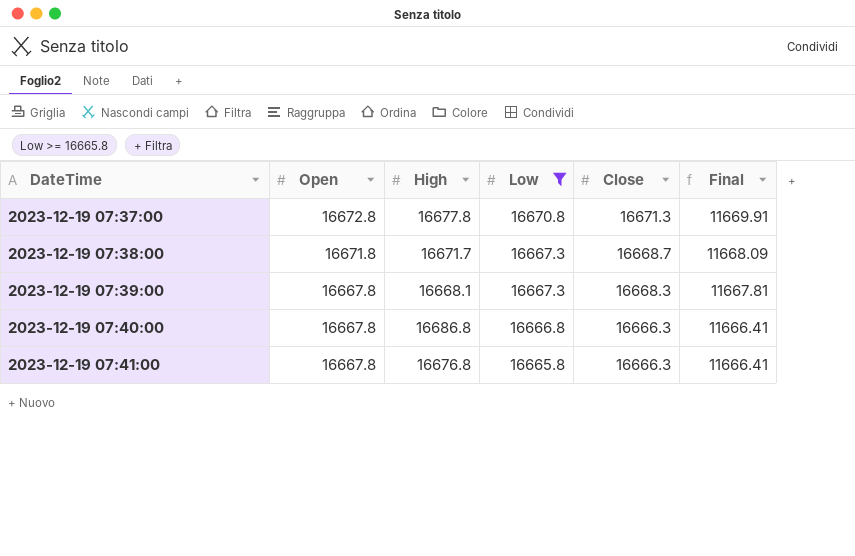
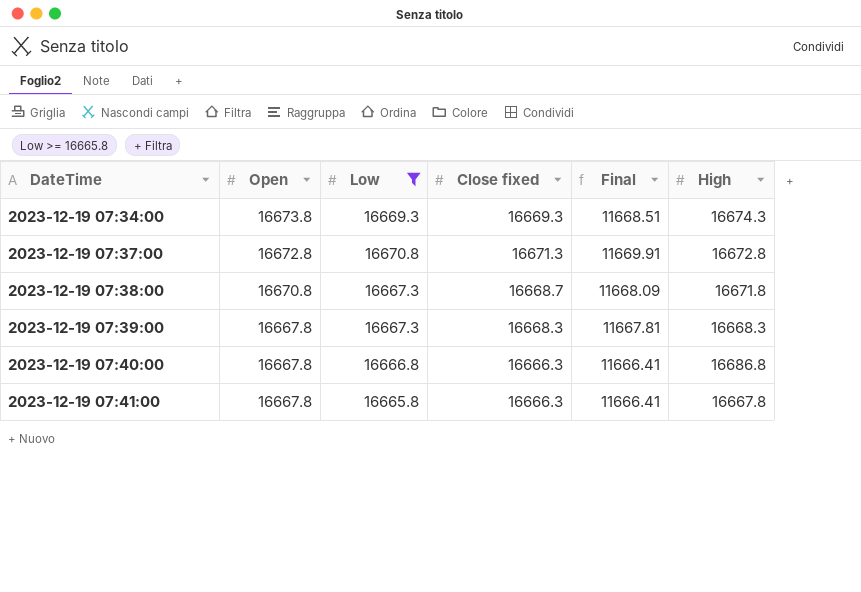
column name: Close -> Close fixed
column High | position: 3 -> 6
row 2023-12-19 07:34:00: none -> 16673.8 | 16669.3 | 16669.3 | 11668.51 | 16674.3
2023-12-19 07:37:00 | High: 16677.8 -> 16672.8
2023-12-19 07:38:00 | Open: 16671.8 -> 16670.8
2023-12-19 07:38:00 | High: 16671.7 -> 16671.8
2023-12-19 07:39:00 | High: 16668.1 -> 16668.3
2023-12-19 07:41:00 | High: 16676.8 -> 16667.8

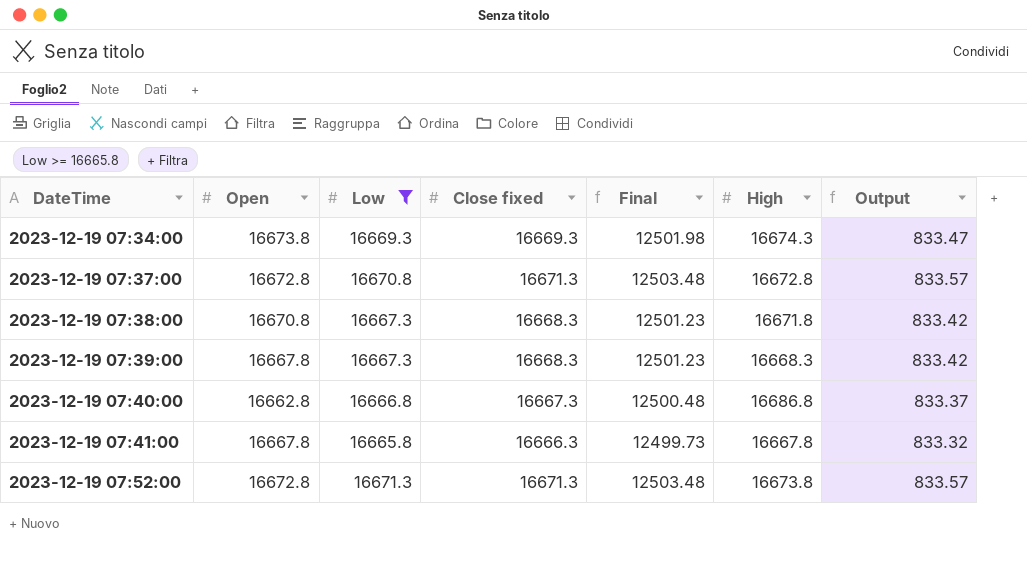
column Final | formula: [Close fixed] * 0.7 -> [Close fixed] * 0.75
column Output | formula: none -> [Close fixed] * 0.05
2023-12-19 07:38:00 | Close fixed: 16668.7 -> 16668.3
2023-12-19 07:40:00 | Open: 16667.8 -> 16662.8
2023-12-19 07:40:00 | Close fixed: 16666.3 -> 16667.3
row 2023-12-19 07:52:00: none -> 16672.8 | 16671.3 | 16671.3 | 12503.48 | 16673.8 | 833.57

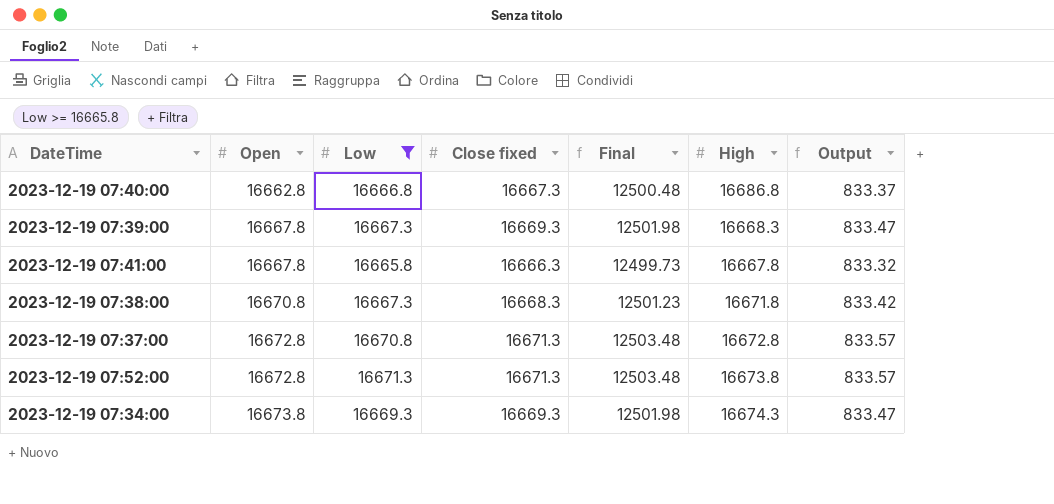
row order: DateTime ascending -> Open ascending
2023-12-19 07:39:00 | Close fixed: 16668.3 -> 16669.3
2023-12-19 07:39:00 | Final: 12501.23 -> 12501.98
2023-12-19 07:39:00 | Output: 833.42 -> 833.47

